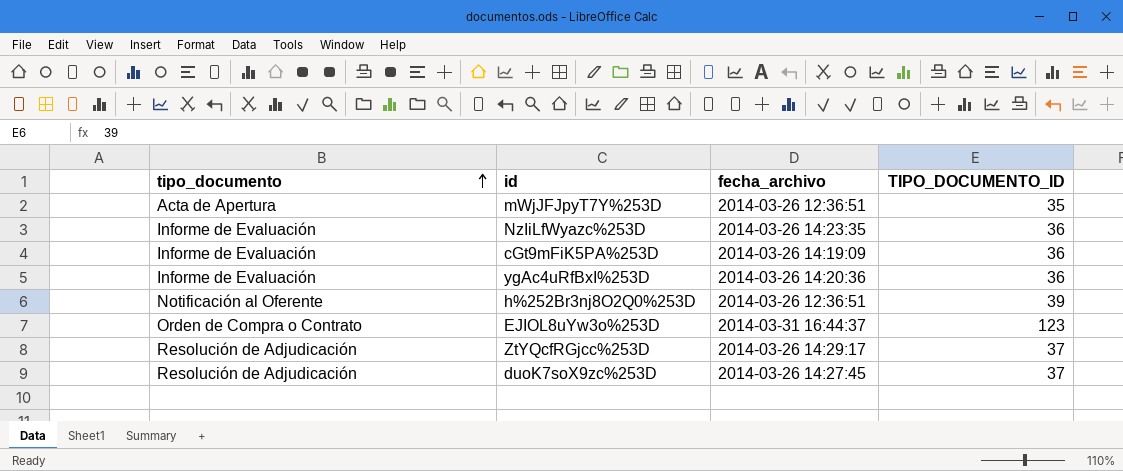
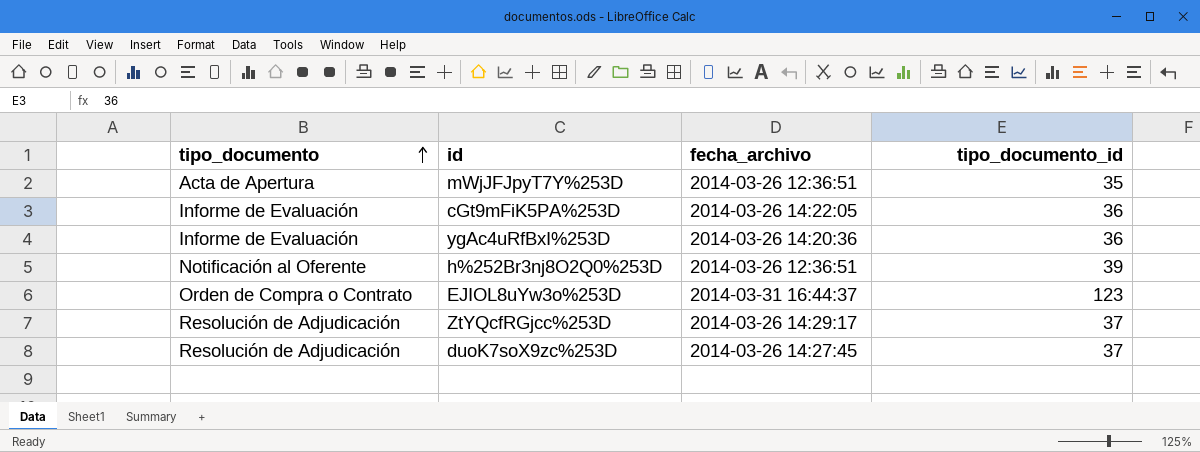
column name: TIPO_DOCUMENTO_ID -> tipo_documento_id
row NzIiLfWyazc%253D: Informe de Evaluación | 2014-03-26 14:23:35 | 36 -> none
cGt9mFiK5PA%253D | fecha_archivo: 2014-03-26 14:19:09 -> 2014-03-26 14:22:05

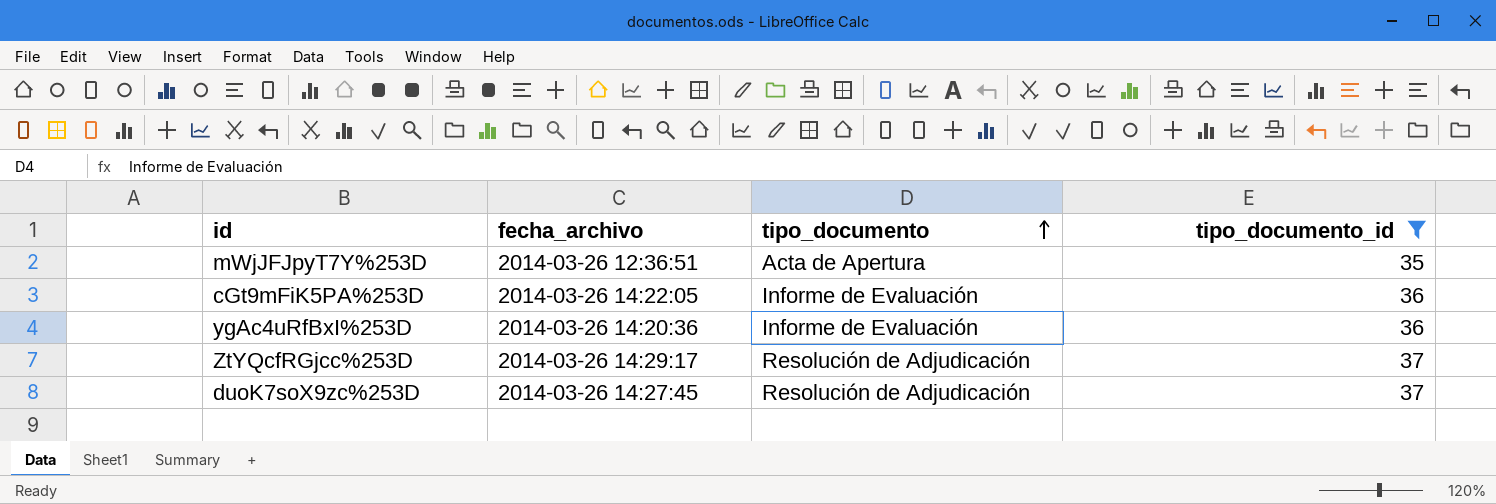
filter: none -> tipo_documento_id <= 37
column tipo_documento | position: 1 -> 3

